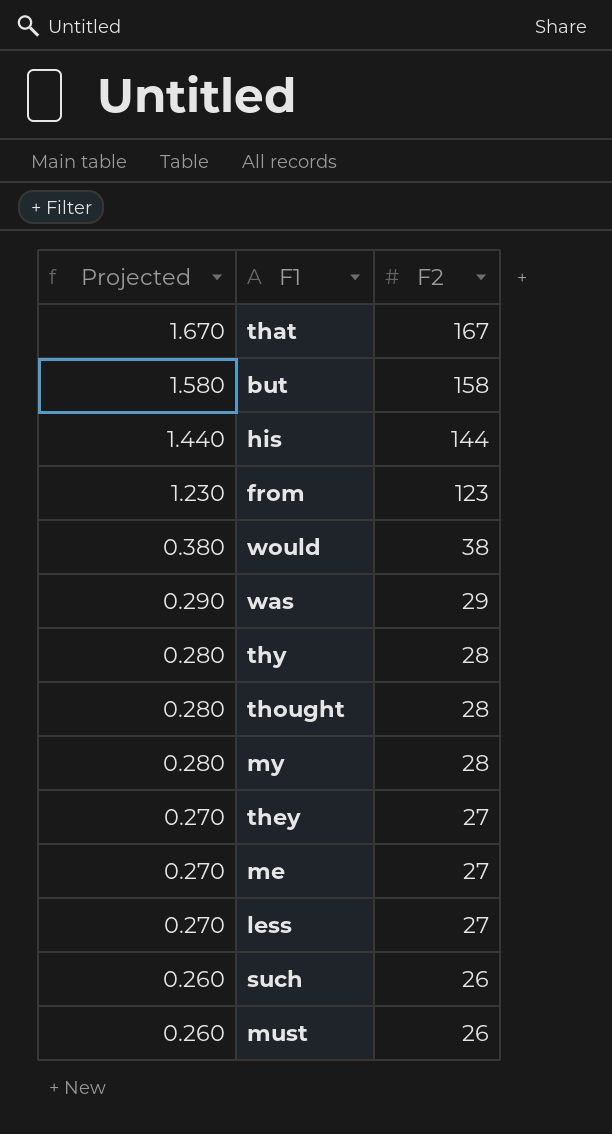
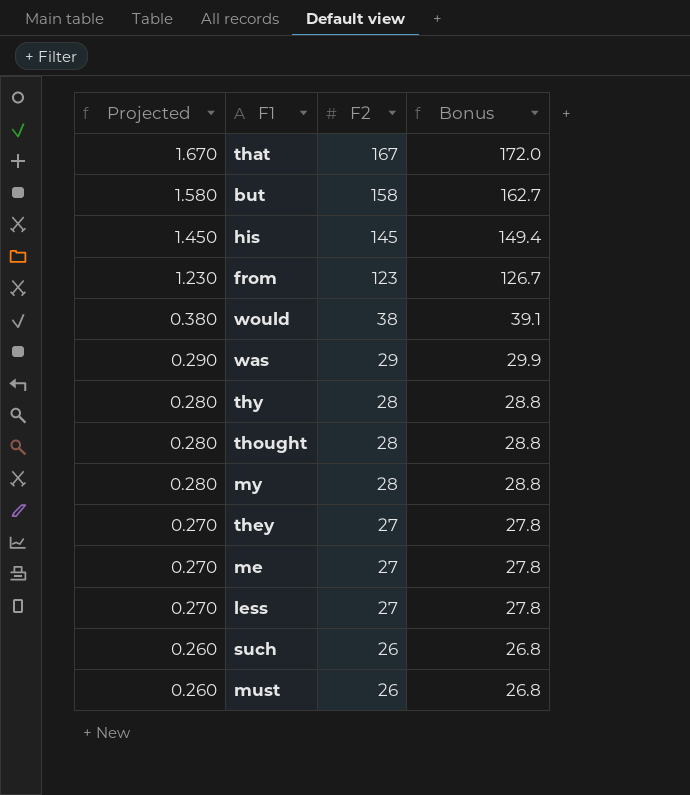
column Bonus | formula: none -> [F2] * 1.03
his | Projected: 1.440 -> 1.450
his | F2: 144 -> 145

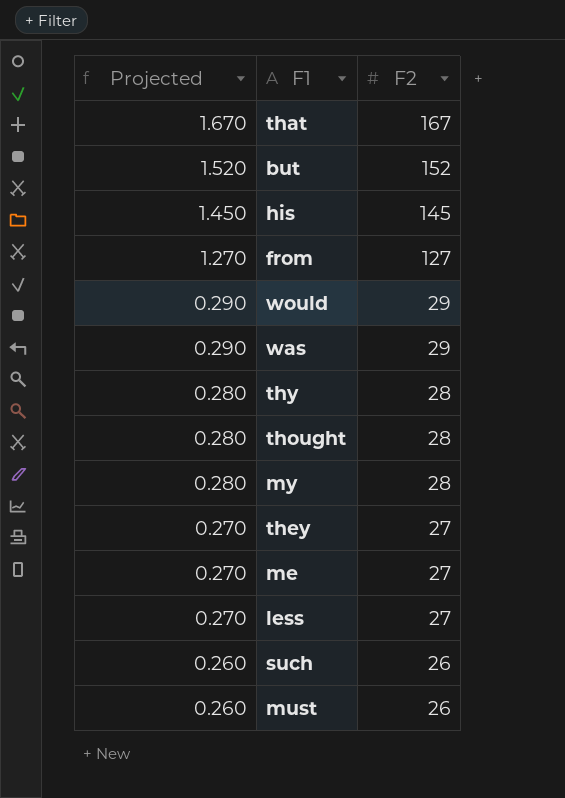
column Bonus | formula: [F2] * 1.03 -> none
but | Projected: 1.580 -> 1.520
but | F2: 158 -> 152
from | Projected: 1.230 -> 1.270
from | F2: 123 -> 127
would | Projected: 0.380 -> 0.290
would | F2: 38 -> 29

